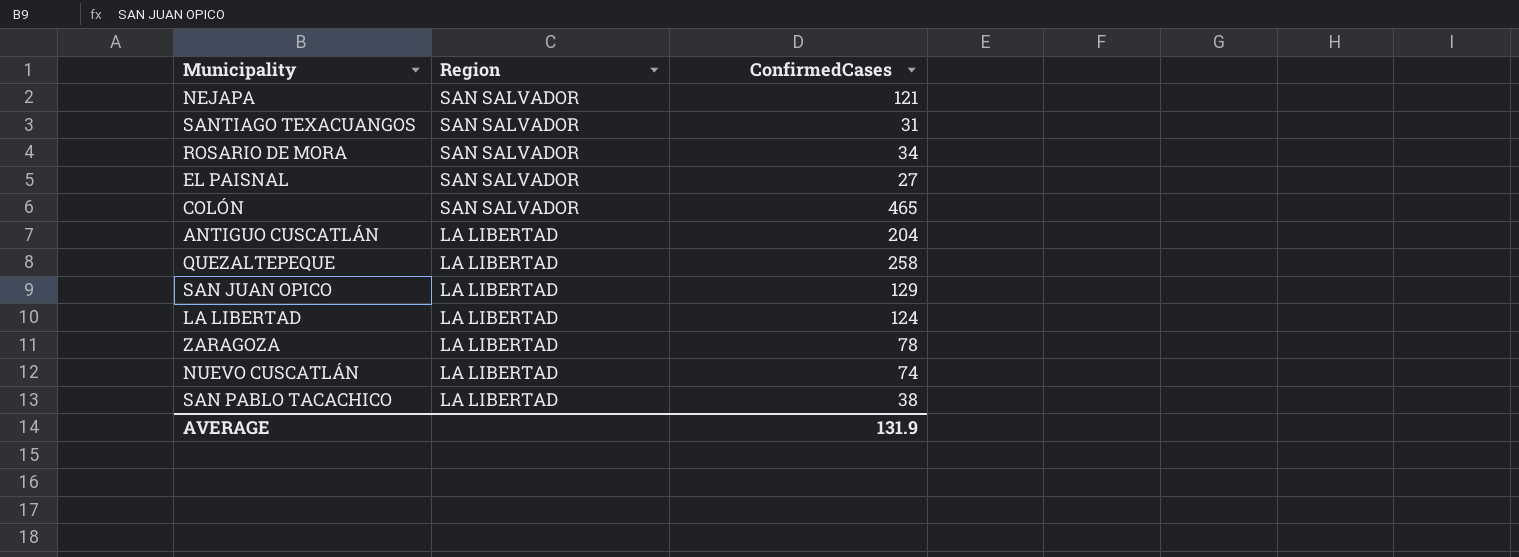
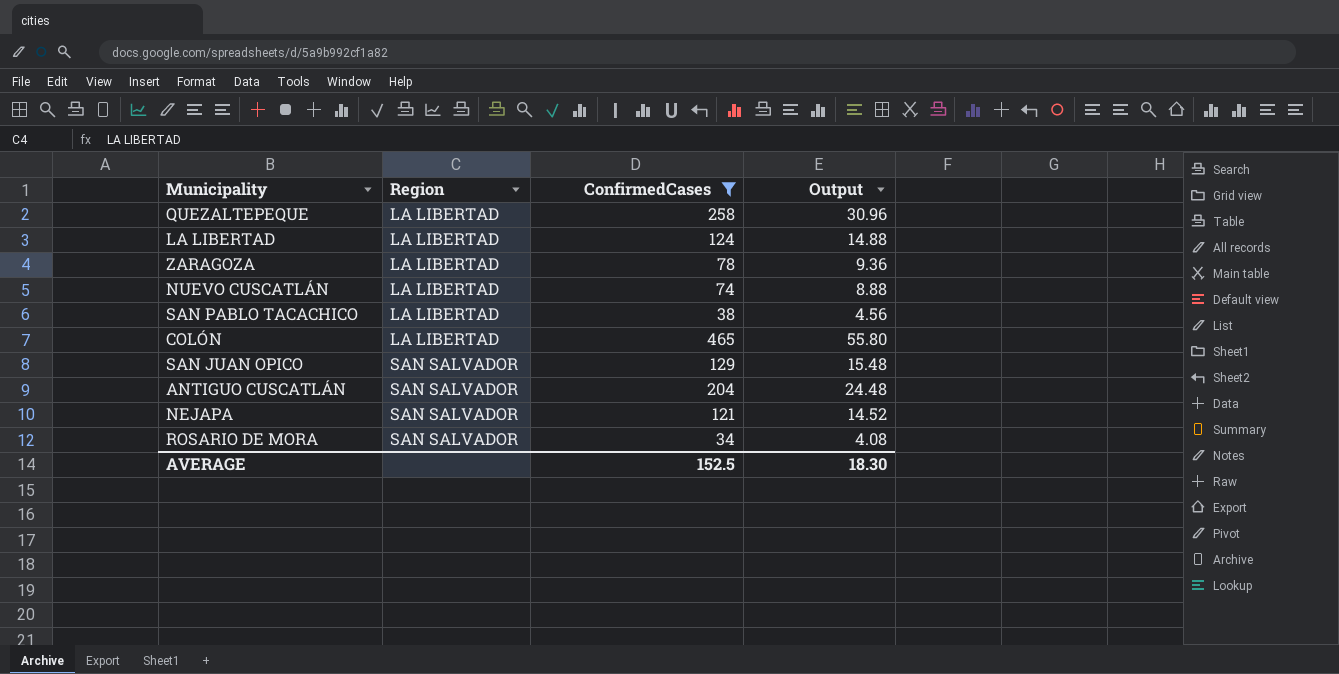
filter: none -> ConfirmedCases >= 34
row order: Region descending -> Region ascending
column Output | formula: none -> [ConfirmedCases] * 0.12
COLÓN | Region: SAN SALVADOR -> LA LIBERTAD
SAN JUAN OPICO | Region: LA LIBERTAD -> SAN SALVADOR
ANTIGUO CUSCATLÁN | Region: LA LIBERTAD -> SAN SALVADOR
AVERAGE | ConfirmedCases: 131.9 -> 152.5

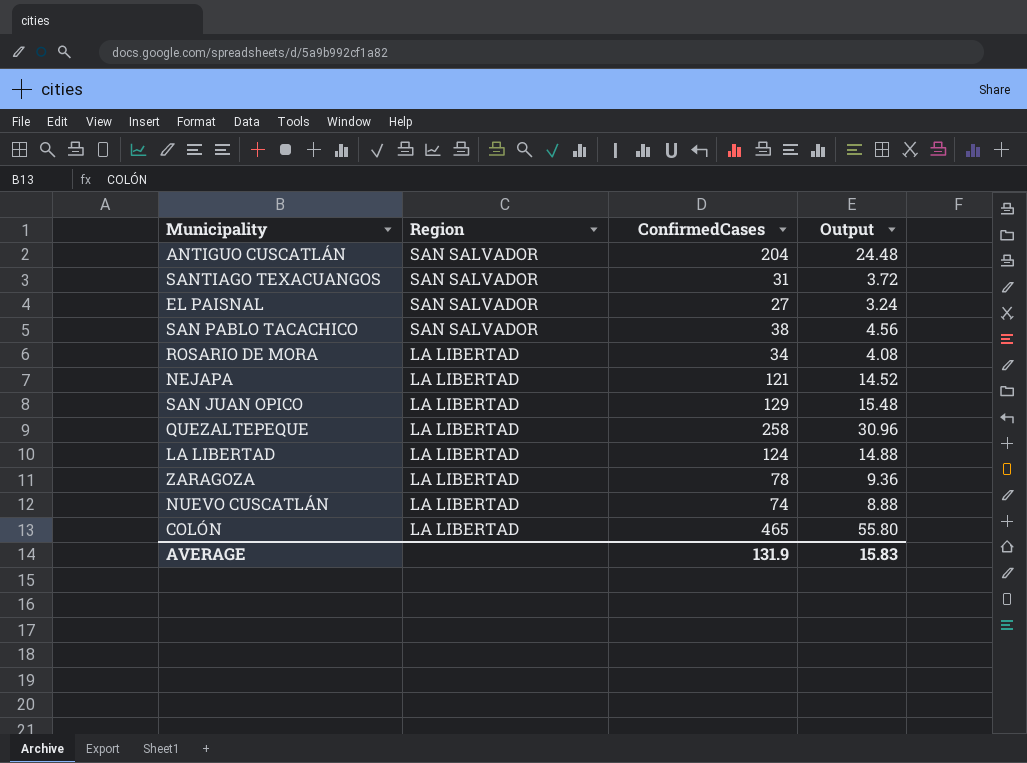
filter: ConfirmedCases >= 34 -> none
row order: Region ascending -> Region descending
SAN PABLO TACACHICO | Region: LA LIBERTAD -> SAN SALVADOR
ROSARIO DE MORA | Region: SAN SALVADOR -> LA LIBERTAD
NEJAPA | Region: SAN SALVADOR -> LA LIBERTAD
SAN JUAN OPICO | Region: SAN SALVADOR -> LA LIBERTAD
AVERAGE | ConfirmedCases: 152.5 -> 131.9
AVERAGE | Output: 18.30 -> 15.83

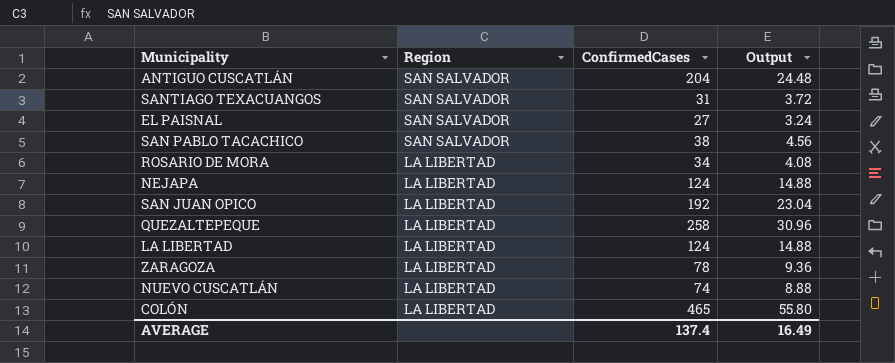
NEJAPA | ConfirmedCases: 121 -> 124
NEJAPA | Output: 14.52 -> 14.88
SAN JUAN OPICO | ConfirmedCases: 129 -> 192
SAN JUAN OPICO | Output: 15.48 -> 23.04
AVERAGE | ConfirmedCases: 131.9 -> 137.4
AVERAGE | Output: 15.83 -> 16.49

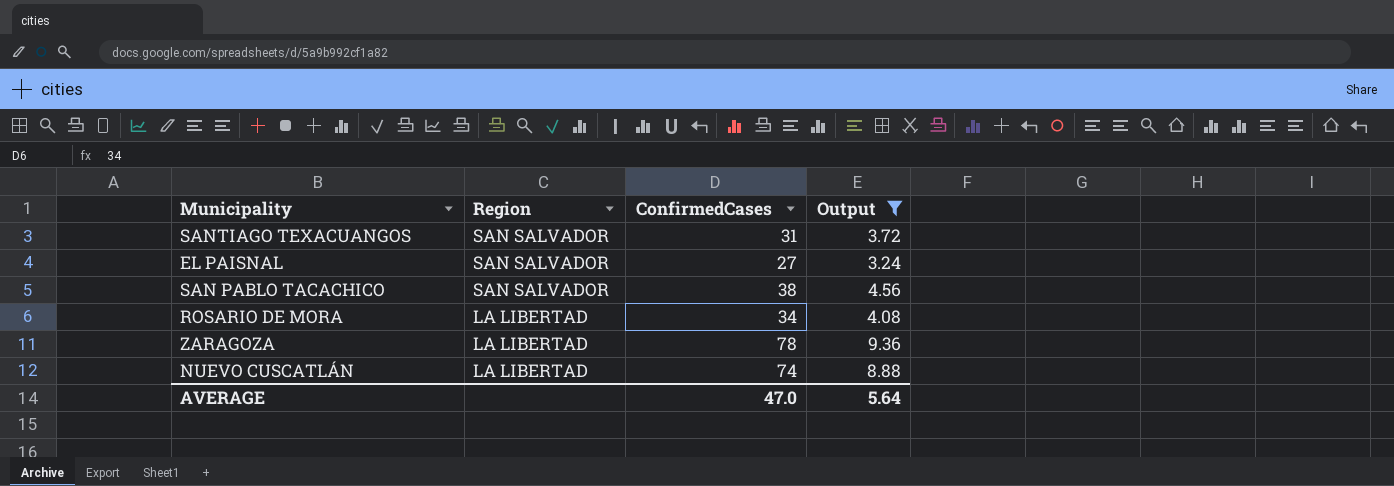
filter: none -> Output <= 9.36
AVERAGE | ConfirmedCases: 137.4 -> 47.0
AVERAGE | Output: 16.49 -> 5.64

